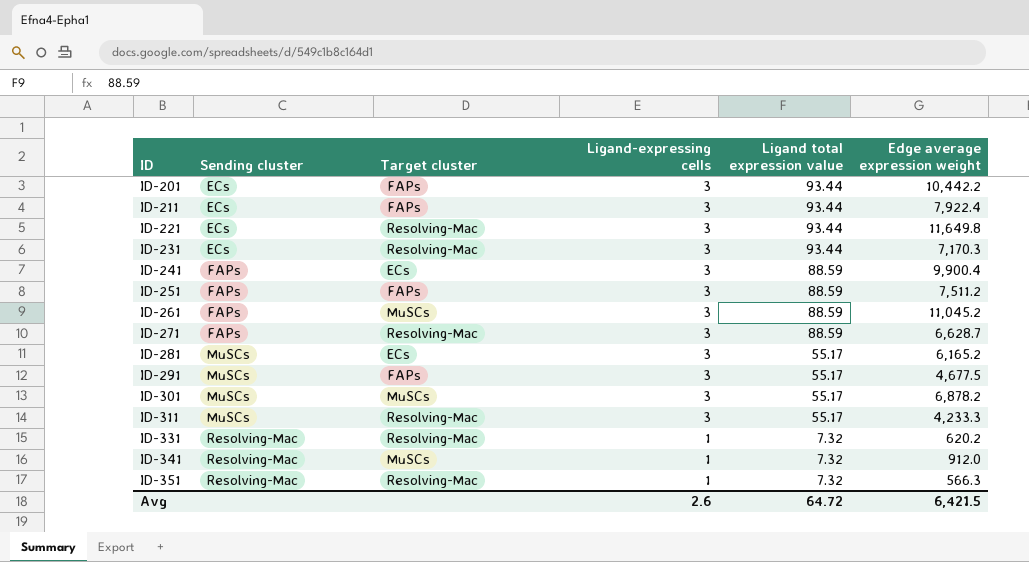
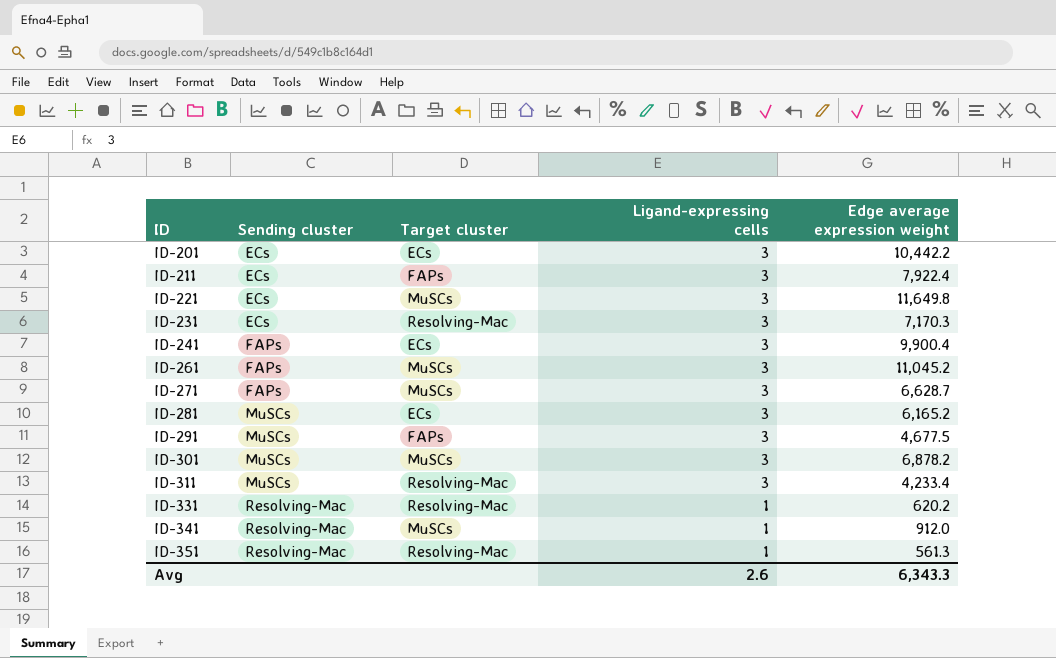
column Ligand total expression value | position: 5 -> none
row ID-251: FAPs | FAPs | 3 | 88.59 | 7,511.2 -> none
ID-201 | Target cluster: FAPs -> ECs
ID-221 | Target cluster: Resolving-Mac -> MuSCs
ID-271 | Target cluster: Resolving-Mac -> MuSCs
ID-311 | Edge average expression weight: 4,233.3 -> 4,233.4
ID-351 | Edge average expression weight: 566.3 -> 561.3
Avg | Edge average expression weight: 6,421.5 -> 6,343.3

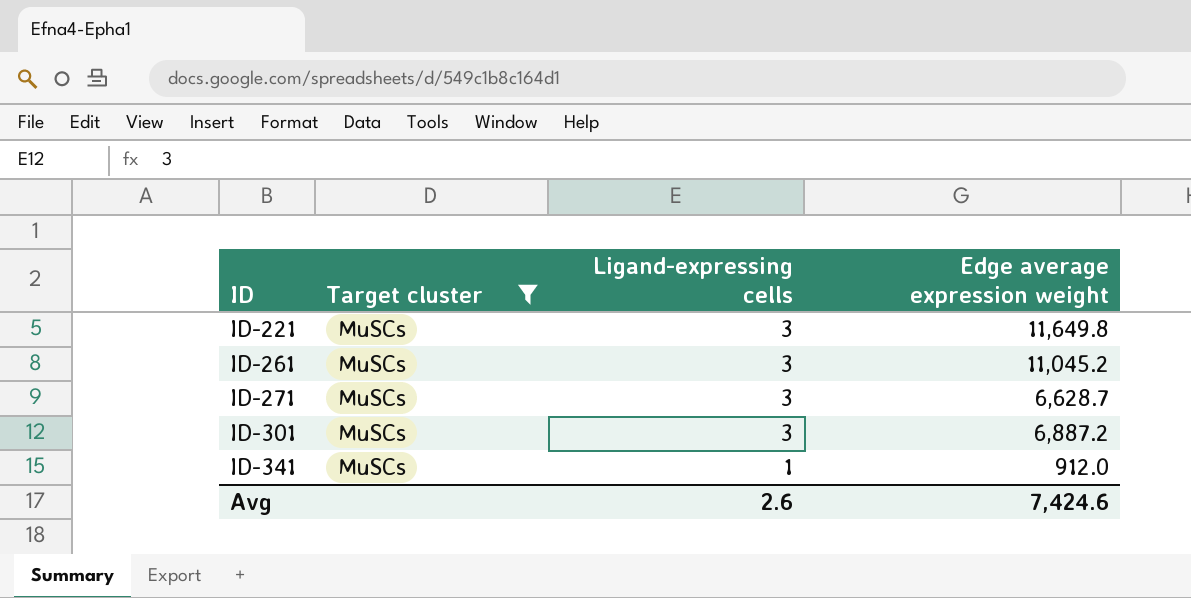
filter: none -> Target cluster = MuSCs
column Sending cluster | position: 2 -> none
ID-301 | Edge average expression weight: 6,878.2 -> 6,887.2
Avg | Edge average expression weight: 6,343.3 -> 7,424.6

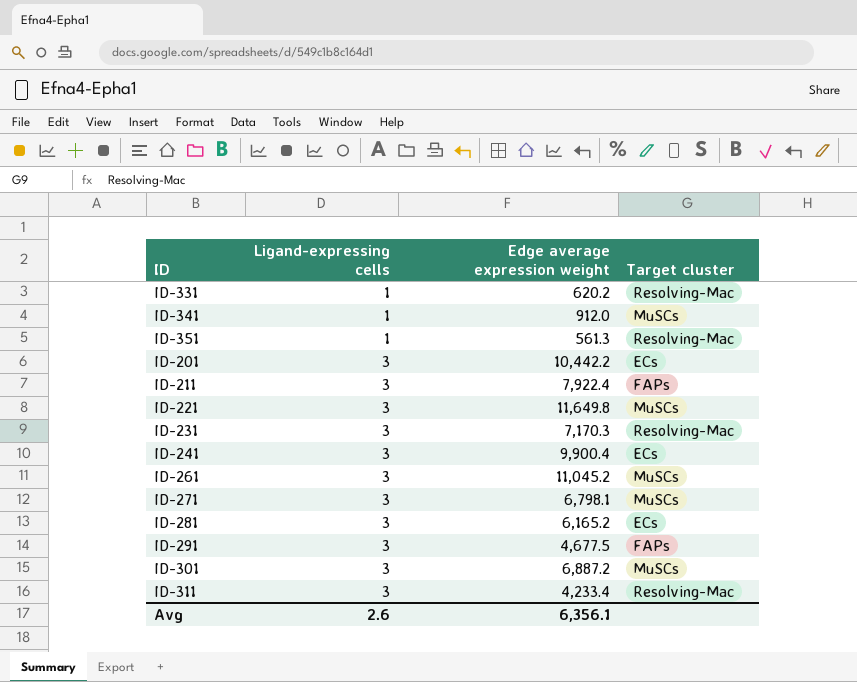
filter: Target cluster = MuSCs -> none
row order: ID ascending -> Ligand-expressing cells ascending
column Target cluster | position: 2 -> 4
ID-271 | Edge average expression weight: 6,628.7 -> 6,798.1
Avg | Edge average expression weight: 7,424.6 -> 6,356.1

